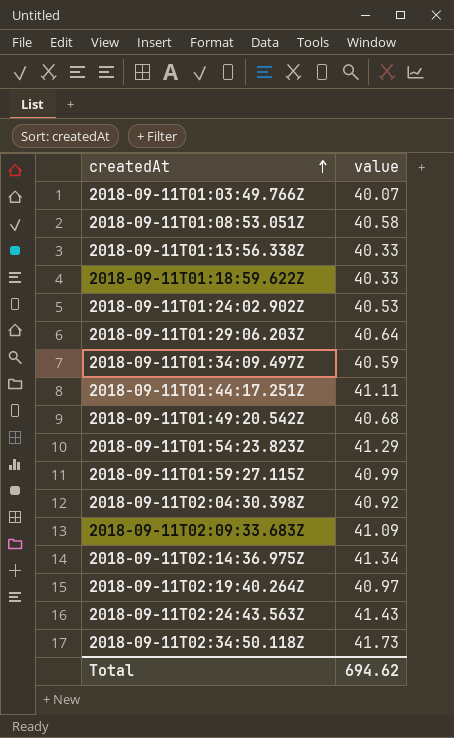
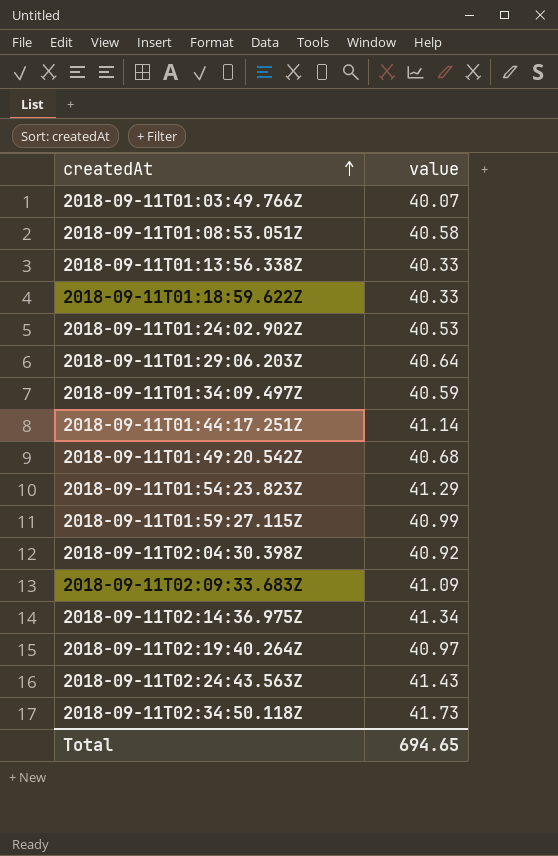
2018-09-11T01:44:17.251Z | value: 41.11 -> 41.14
Total | value: 694.62 -> 694.65

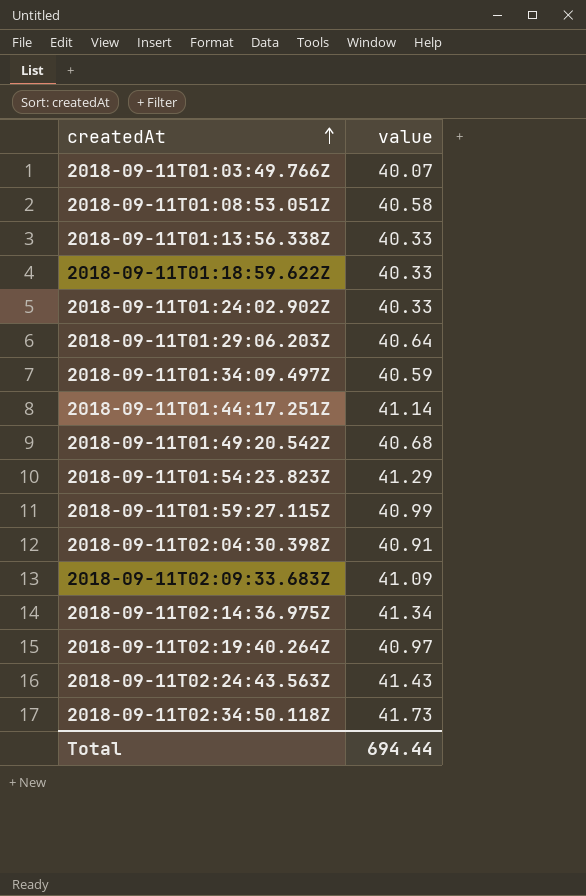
2018-09-11T01:24:02.902Z | value: 40.53 -> 40.33
2018-09-11T02:04:30.398Z | value: 40.92 -> 40.91
Total | value: 694.65 -> 694.44

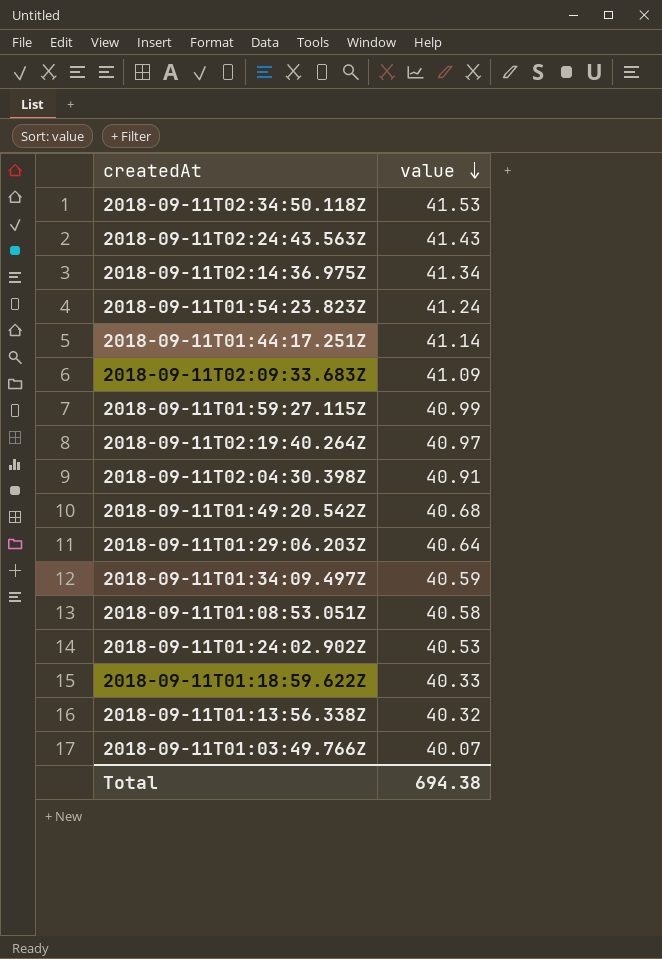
row order: createdAt ascending -> value descending
2018-09-11T02:34:50.118Z | value: 41.73 -> 41.53
2018-09-11T01:54:23.823Z | value: 41.29 -> 41.24
2018-09-11T01:24:02.902Z | value: 40.33 -> 40.53
2018-09-11T01:13:56.338Z | value: 40.33 -> 40.32
Total | value: 694.44 -> 694.38

